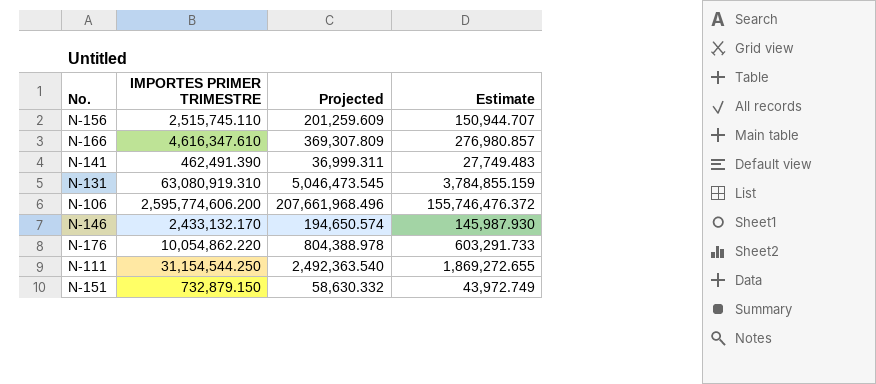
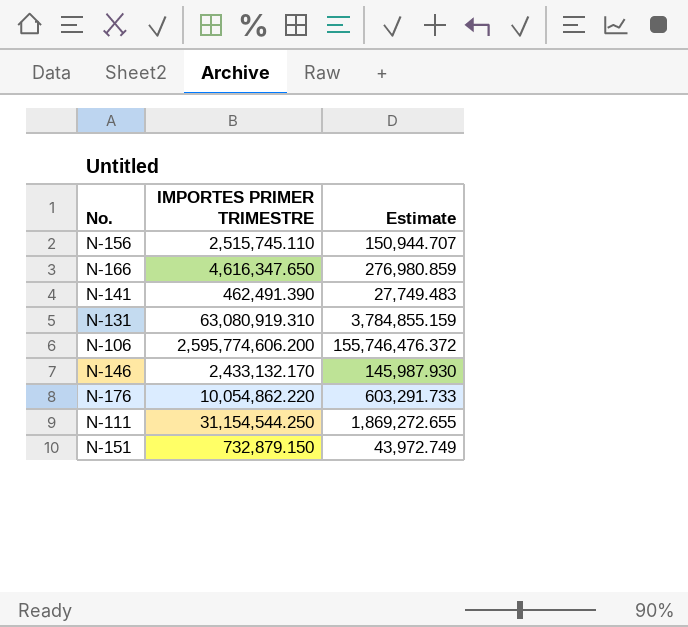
column Projected | formula: [IMPORTES PRIMER TRIMESTRE] * 0.08 -> none
N-166 | IMPORTES PRIMER TRIMESTRE: 4,616,347.610 -> 4,616,347.650
N-166 | Estimate: 276,980.857 -> 276,980.859

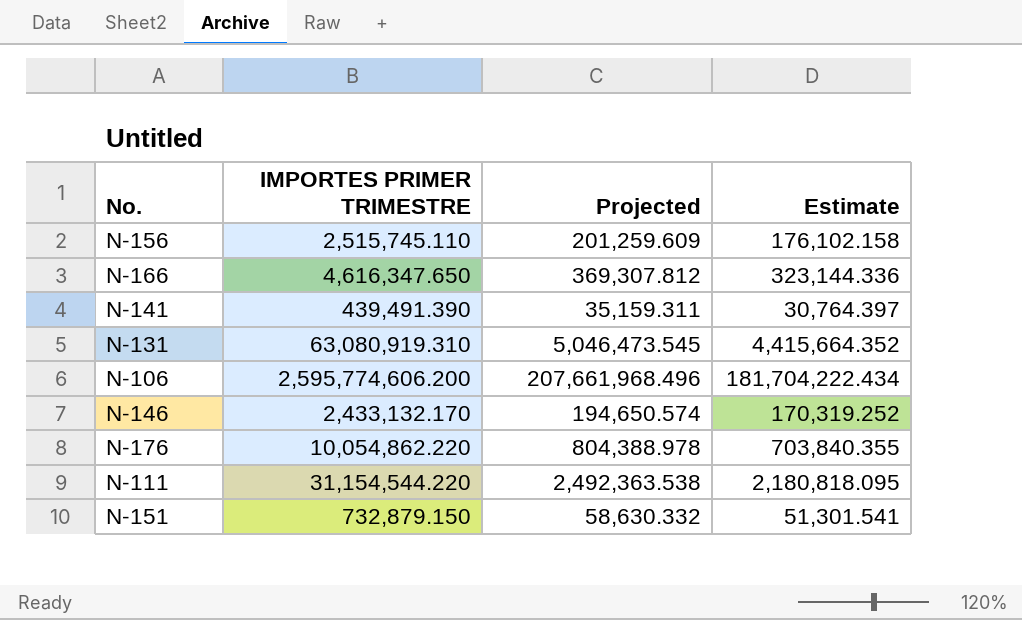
column Projected | formula: none -> [IMPORTES PRIMER TRIMESTRE] * 0.08
column Estimate | formula: [IMPORTES PRIMER TRIMESTRE] * 0.06 -> [IMPORTES PRIMER TRIMESTRE] * 0.07
N-141 | IMPORTES PRIMER TRIMESTRE: 462,491.390 -> 439,491.390
N-111 | IMPORTES PRIMER TRIMESTRE: 31,154,544.250 -> 31,154,544.220

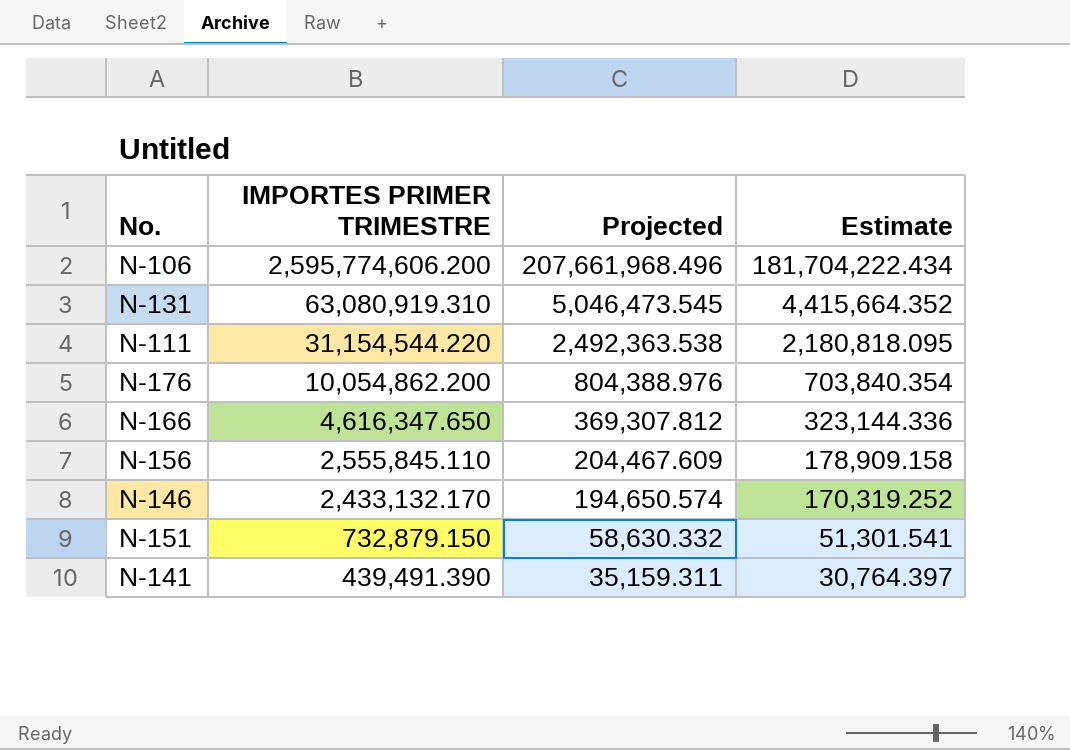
row order: none -> IMPORTES PRIMER TRIMESTRE descending
N-176 | IMPORTES PRIMER TRIMESTRE: 10,054,862.220 -> 10,054,862.200
N-176 | Projected: 804,388.978 -> 804,388.976
N-176 | Estimate: 703,840.355 -> 703,840.354
N-156 | IMPORTES PRIMER TRIMESTRE: 2,515,745.110 -> 2,555,845.110
N-156 | Projected: 201,259.609 -> 204,467.609
N-156 | Estimate: 176,102.158 -> 178,909.158

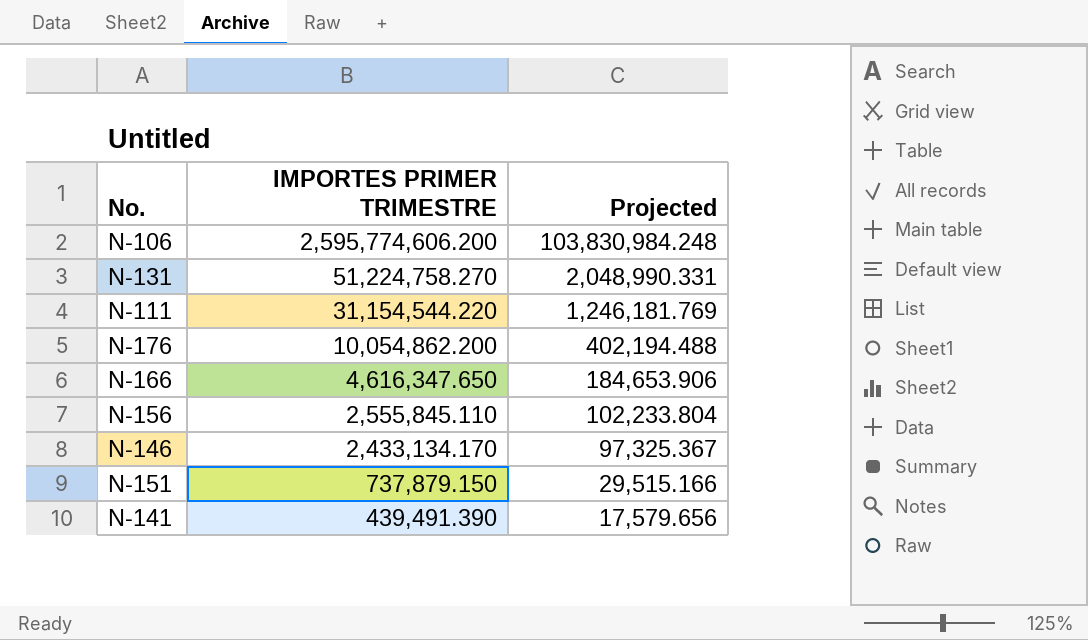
column Estimate | formula: [IMPORTES PRIMER TRIMESTRE] * 0.07 -> none
column Projected | formula: [IMPORTES PRIMER TRIMESTRE] * 0.08 -> [IMPORTES PRIMER TRIMESTRE] * 0.04
N-131 | IMPORTES PRIMER TRIMESTRE: 63,080,919.310 -> 51,224,758.270
N-146 | IMPORTES PRIMER TRIMESTRE: 2,433,132.170 -> 2,433,134.170
N-151 | IMPORTES PRIMER TRIMESTRE: 732,879.150 -> 737,879.150

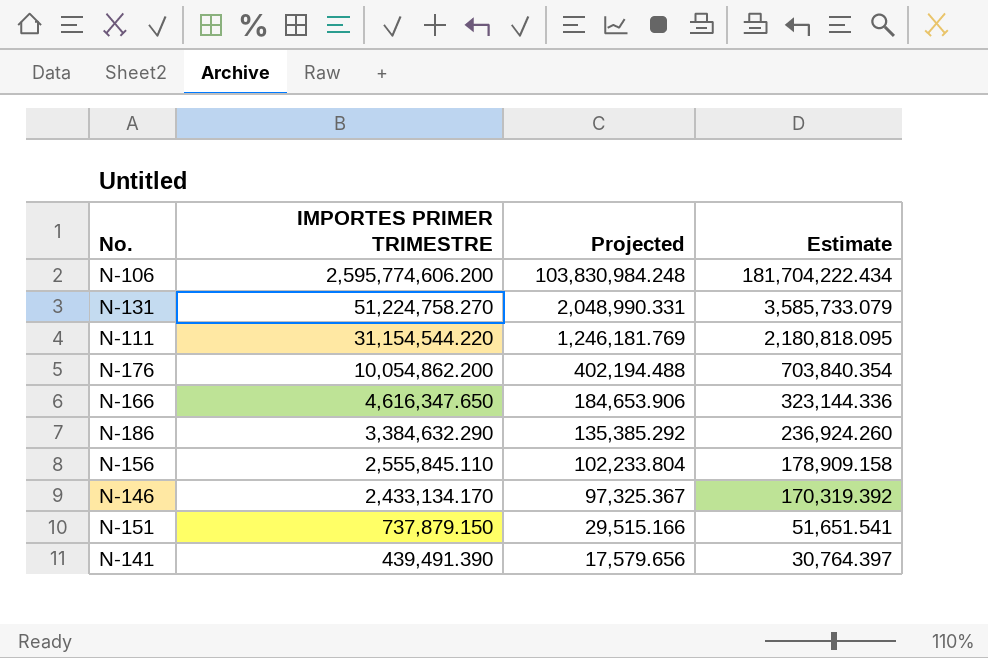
column Estimate | formula: none -> [IMPORTES PRIMER TRIMESTRE] * 0.07
row N-186: none -> 3,384,632.290 | 135,385.292 | 236,924.260

